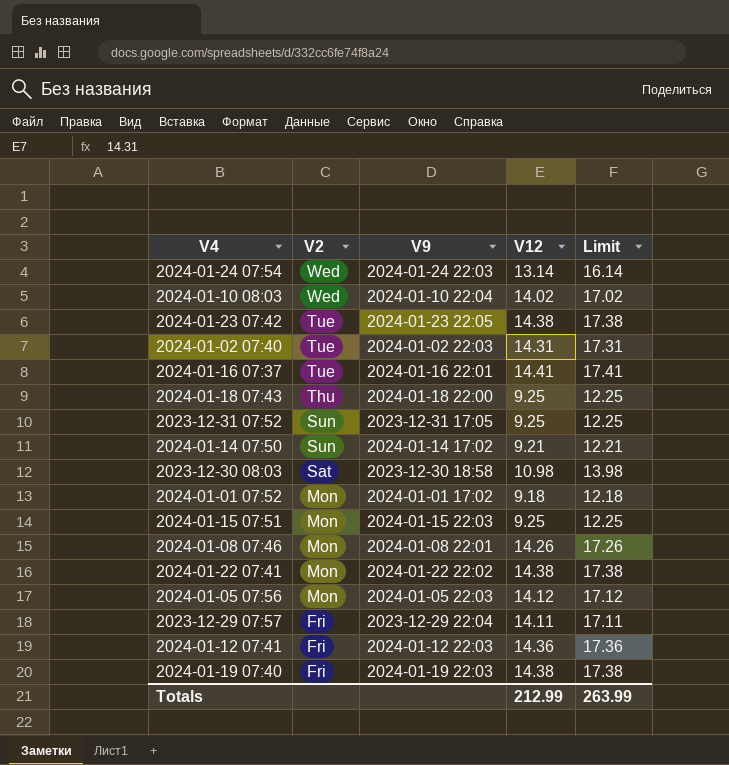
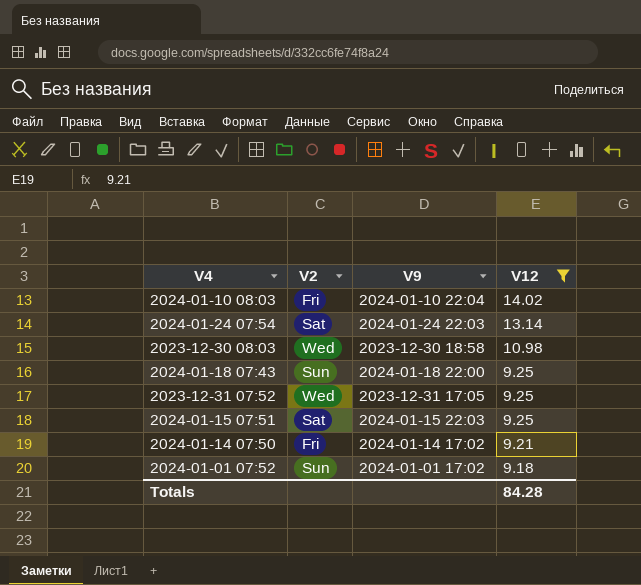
filter: none -> V12 <= 14.02
row order: V2 descending -> V12 descending
column Limit | formula: [V12] + 3 -> none
2024-01-10 08:03 | V2: Wed -> Fri
2024-01-24 07:54 | V2: Wed -> Sat
2023-12-30 08:03 | V2: Sat -> Wed
2024-01-18 07:43 | V2: Thu -> Sun
2023-12-31 07:52 | V2: Sun -> Wed
2024-01-15 07:51 | V2: Mon -> Sat
2024-01-14 07:50 | V2: Sun -> Fri
2024-01-01 07:52 | V2: Mon -> Sun
Totals | V12: 212.99 -> 84.28

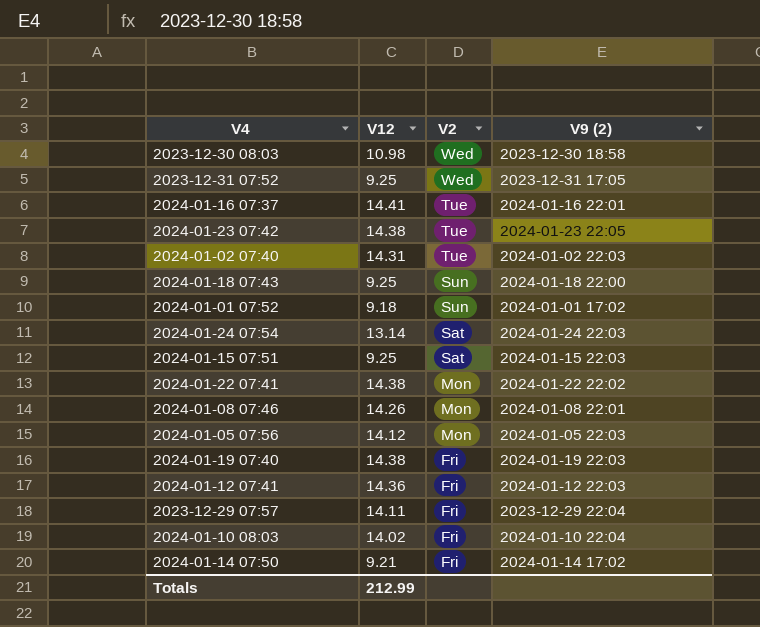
filter: V12 <= 14.02 -> none
row order: V12 descending -> V2 descending
column V12 | position: 4 -> 2
column name: V9 -> V9 (2)
Totals | V12: 84.28 -> 212.99

